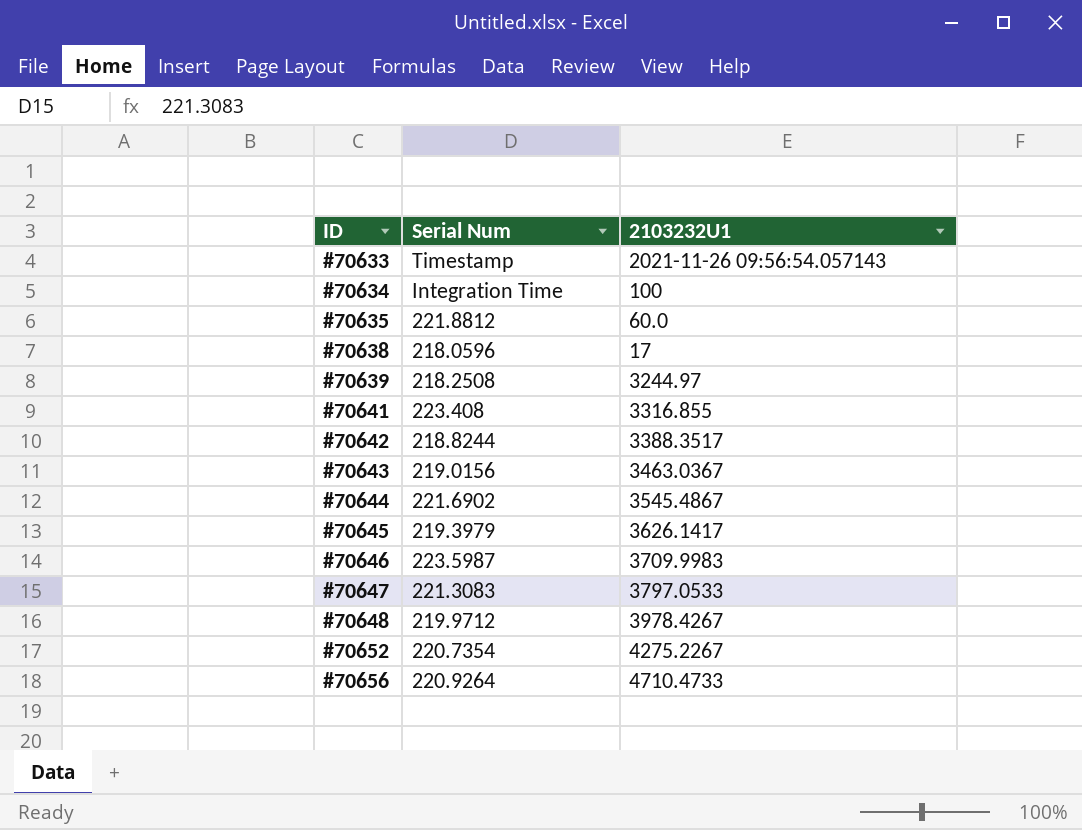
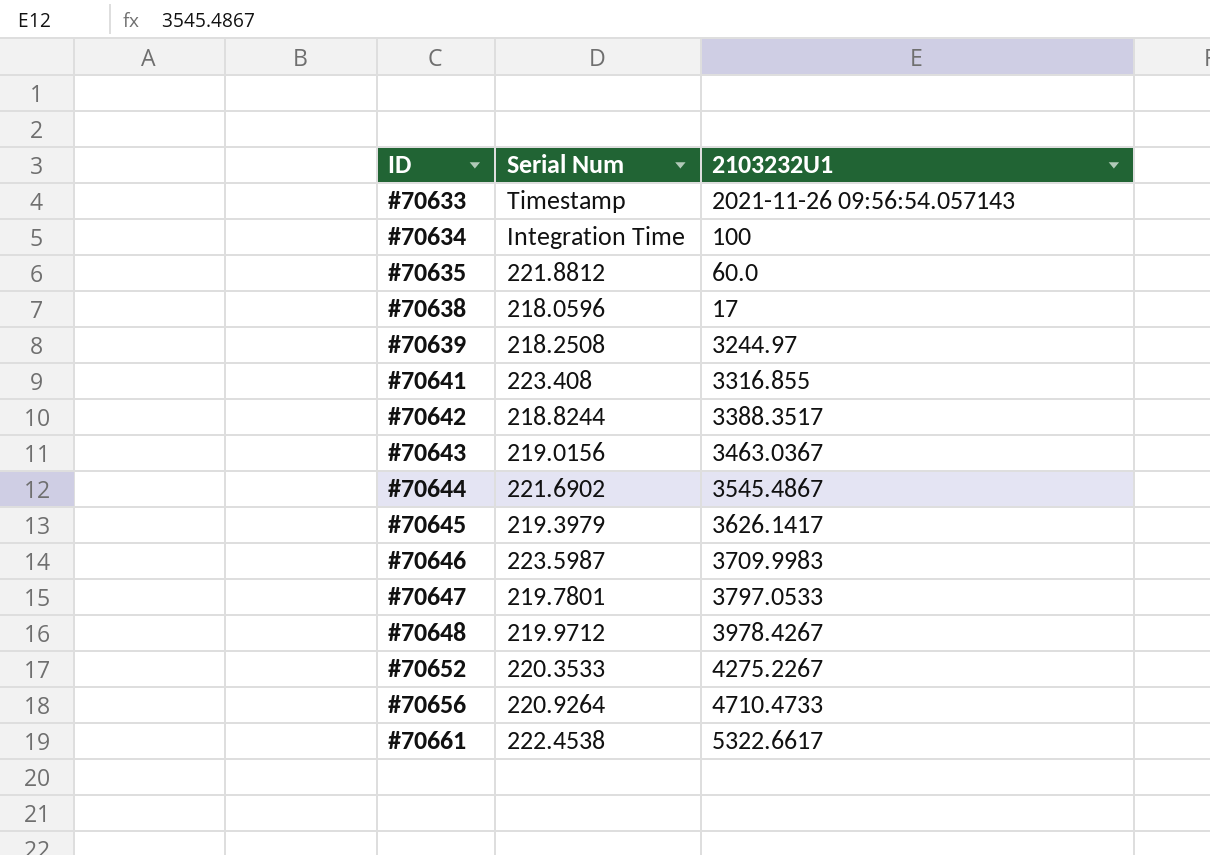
#70647 | Serial Num: 221.3083 -> 219.7801
#70652 | Serial Num: 220.7354 -> 220.3533
row #70661: none -> 222.4538 | 5322.6617

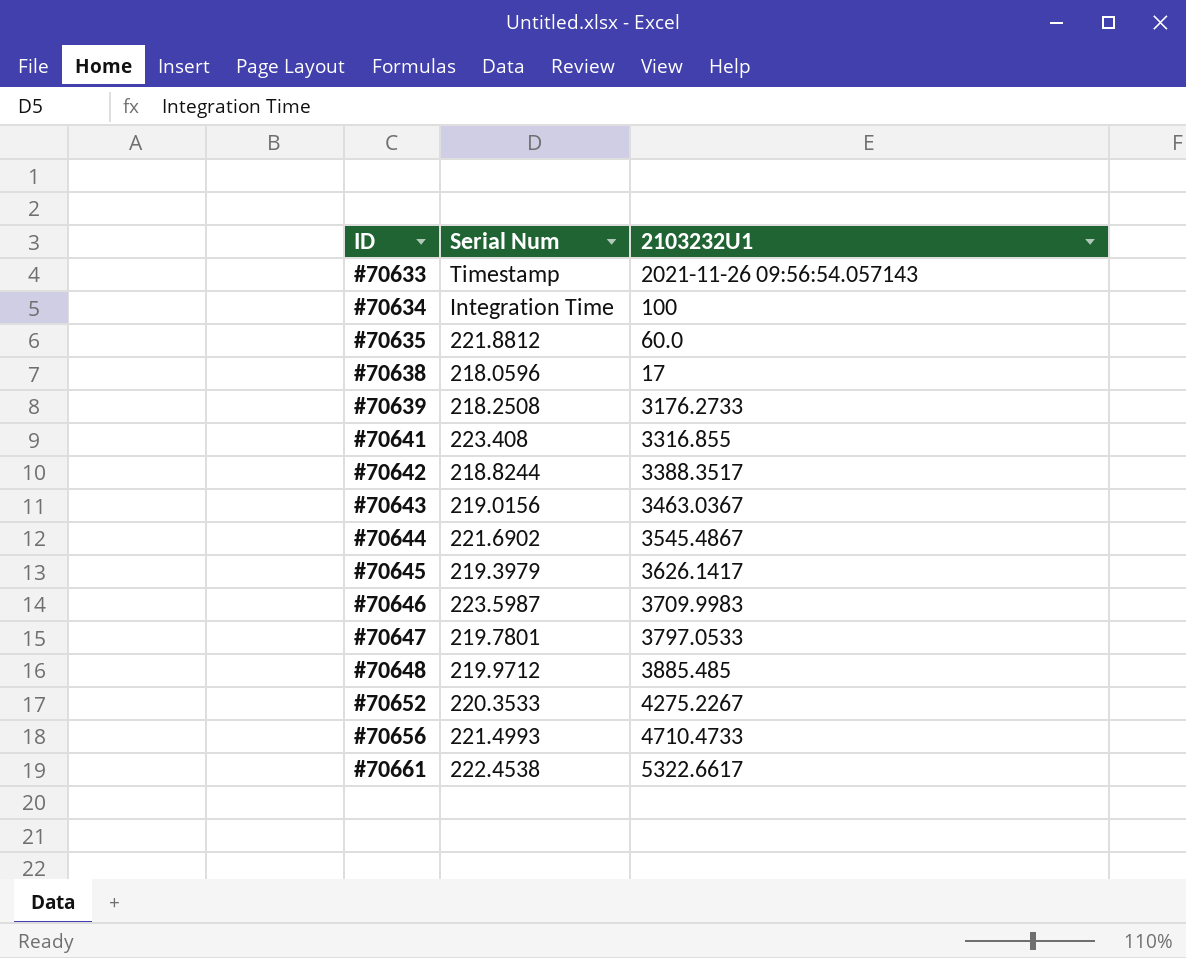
#70639 | 2103232U1: 3244.97 -> 3176.2733
#70648 | 2103232U1: 3978.4267 -> 3885.485
#70656 | Serial Num: 220.9264 -> 221.4993

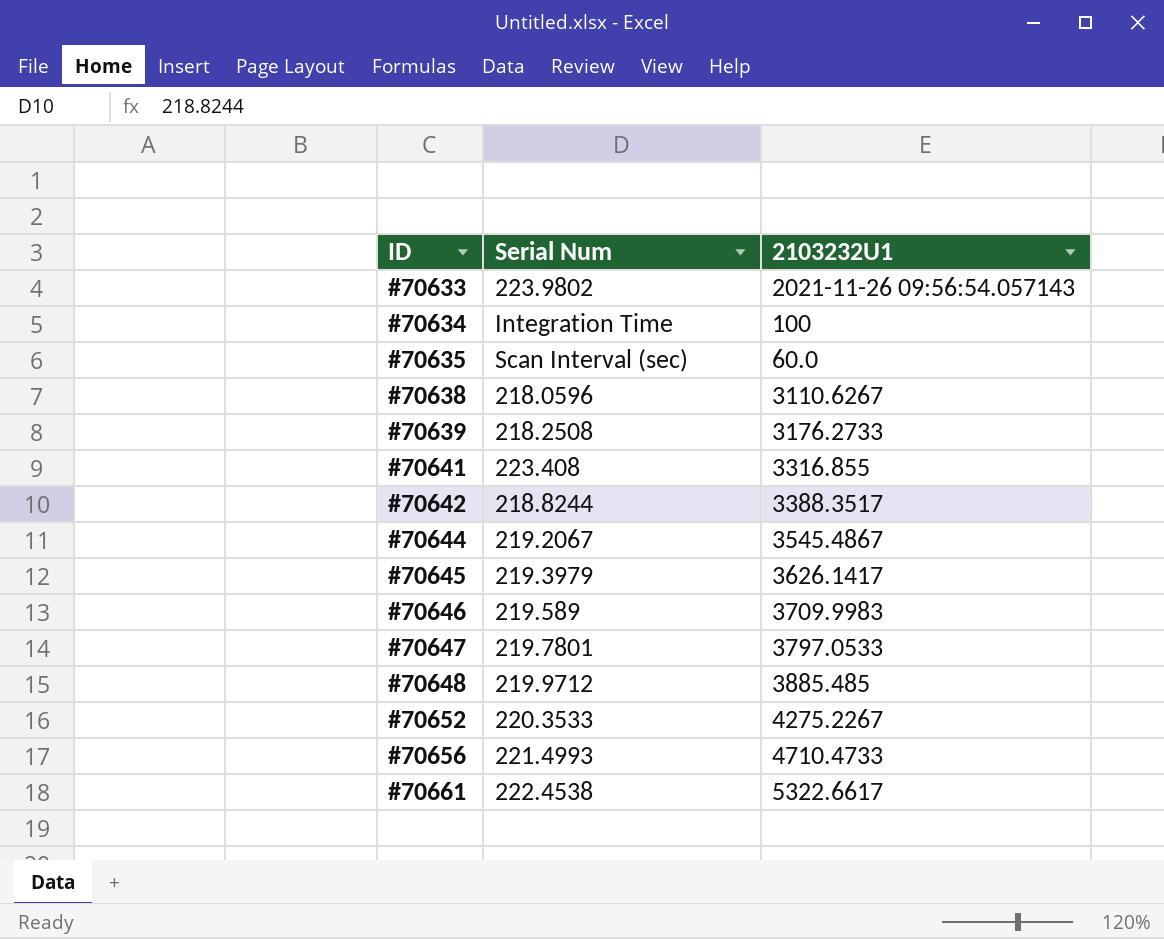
row #70643: 219.0156 | 3463.0367 -> none
#70633 | Serial Num: Timestamp -> 223.9802
#70635 | Serial Num: 221.8812 -> Scan Interval (sec)
#70638 | 2103232U1: 17 -> 3110.6267
#70644 | Serial Num: 221.6902 -> 219.2067
#70646 | Serial Num: 223.5987 -> 219.589

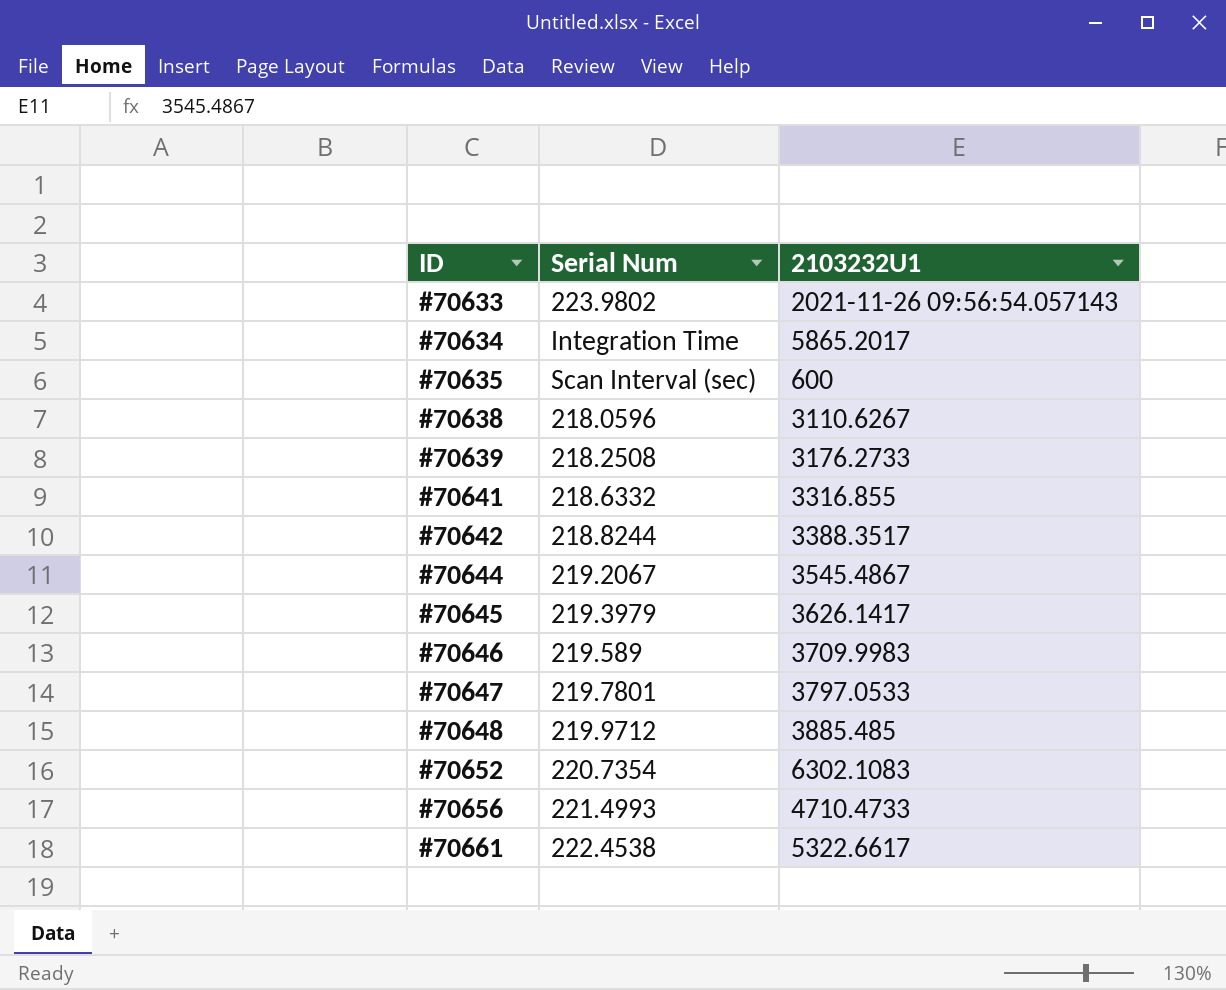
#70634 | 2103232U1: 100 -> 5865.2017
#70635 | 2103232U1: 60.0 -> 600
#70641 | Serial Num: 223.408 -> 218.6332
#70652 | Serial Num: 220.3533 -> 220.7354
#70652 | 2103232U1: 4275.2267 -> 6302.1083

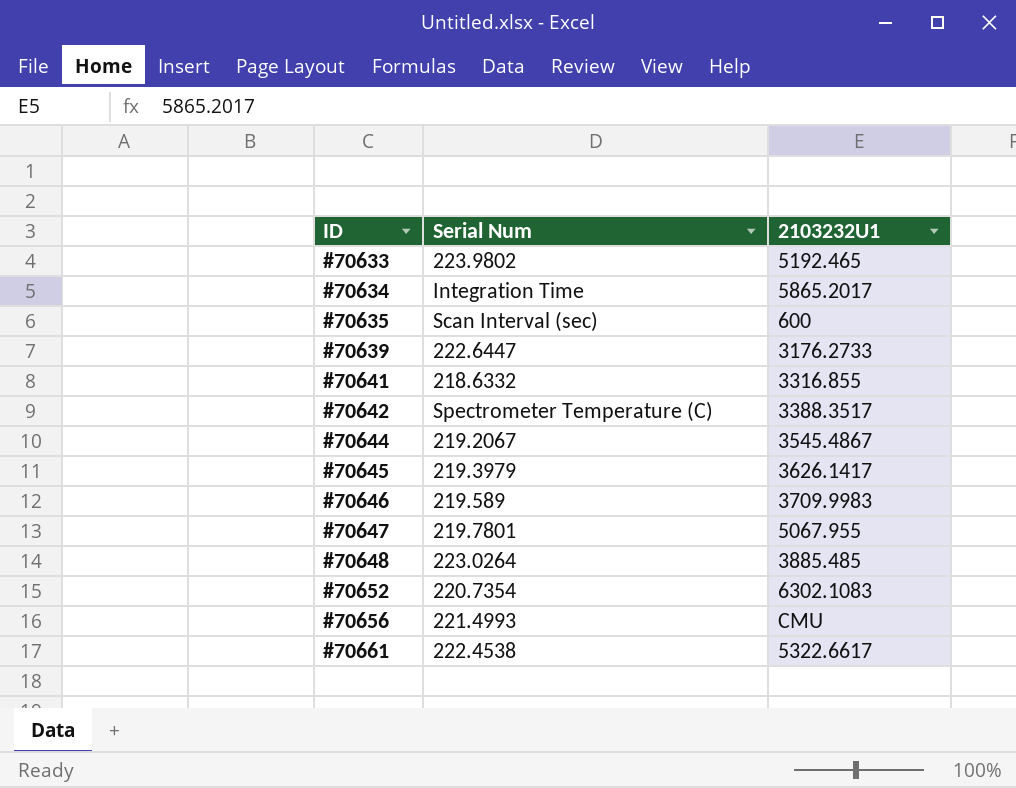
row #70638: 218.0596 | 3110.6267 -> none
#70633 | 2103232U1: 2021-11-26 09:56:54.057143 -> 5192.465
#70639 | Serial Num: 218.2508 -> 222.6447
#70642 | Serial Num: 218.8244 -> Spectrometer Temperature (C)
#70647 | 2103232U1: 3797.0533 -> 5067.955
#70648 | Serial Num: 219.9712 -> 223.0264
#70656 | 2103232U1: 4710.4733 -> CMU

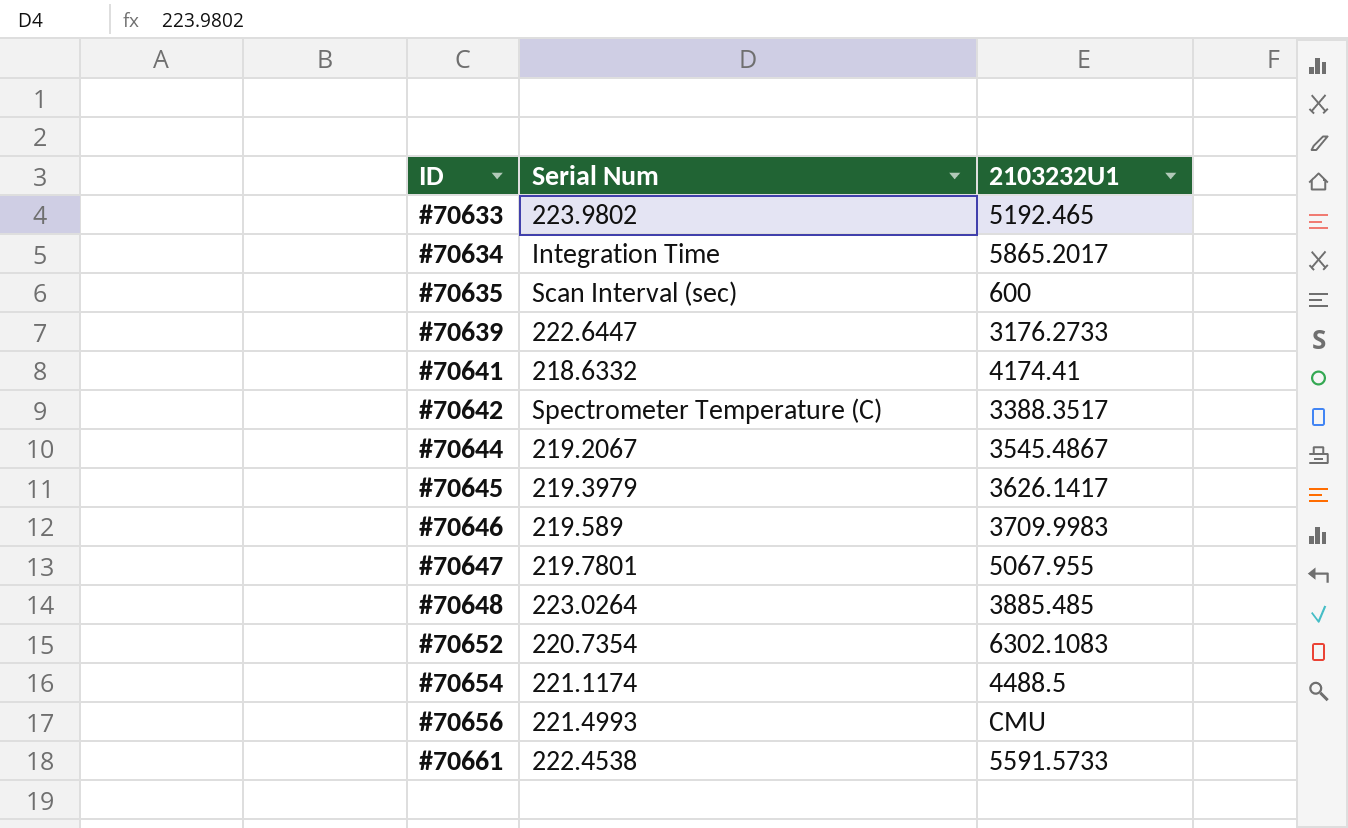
#70641 | 2103232U1: 3316.855 -> 4174.41
row #70654: none -> 221.1174 | 4488.5
#70661 | 2103232U1: 5322.6617 -> 5591.5733

